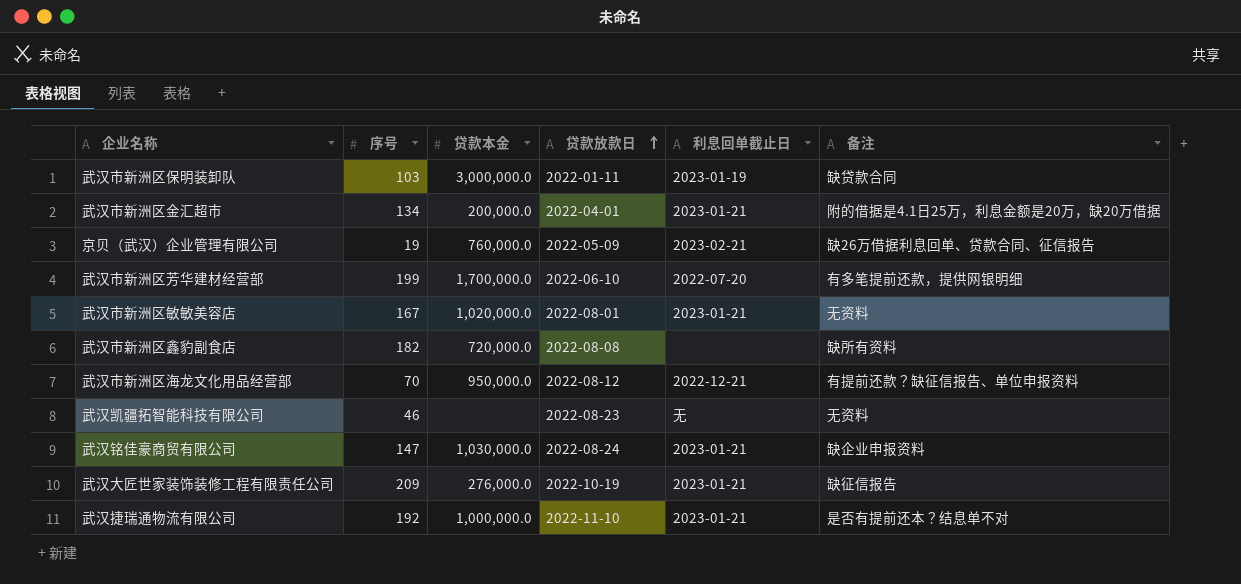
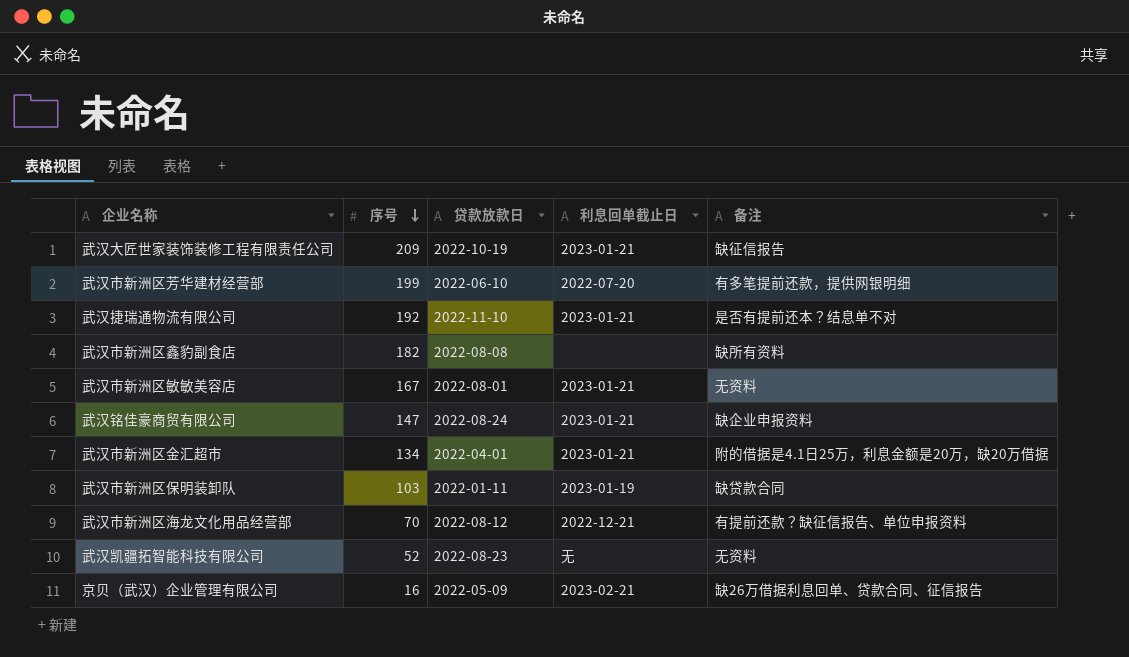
row order: 贷款放款日 ascending -> 序号 descending
column 贷款本金 | position: 3 -> none
武汉凯疆拓智能科技有限公司 | 序号: 46 -> 52
京贝（武汉）企业管理有限公司 | 序号: 19 -> 16

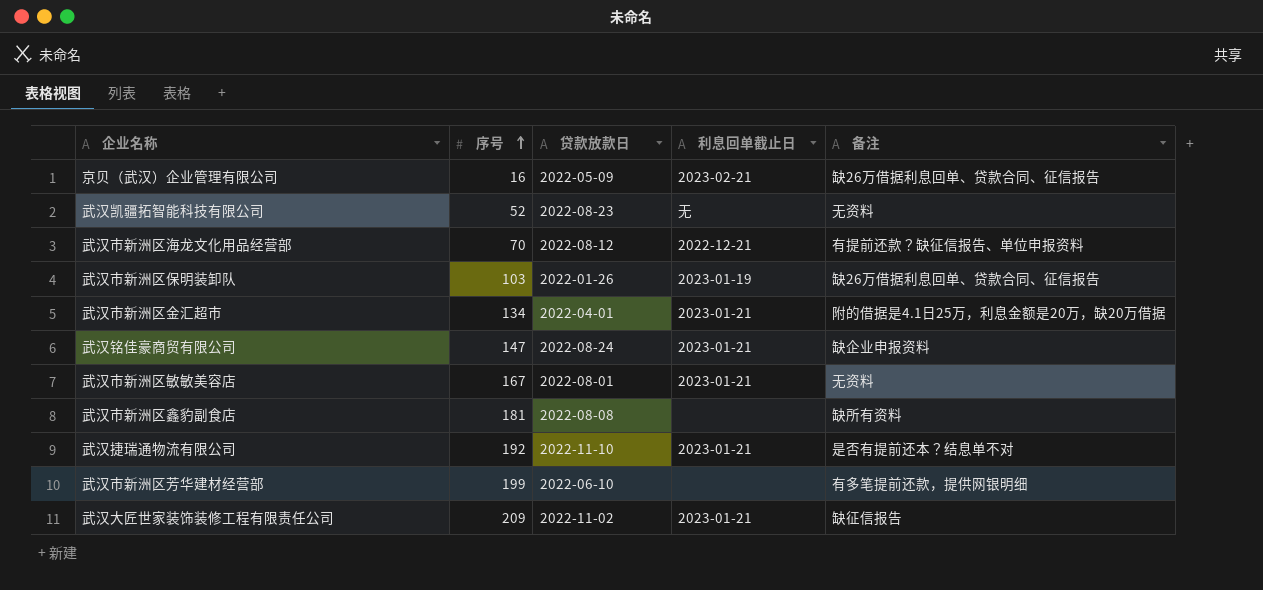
row order: 序号 descending -> 序号 ascending
武汉市新洲区保明装卸队 | 贷款放款日: 2022-01-11 -> 2022-01-26
武汉市新洲区保明装卸队 | 备注: 缺贷款合同 -> 缺26万借据利息回单、贷款合同、征信报告
武汉市新洲区鑫豹副食店 | 序号: 182 -> 181
武汉市新洲区芳华建材经营部 | 利息回单截止日: 2022-07-20 -> none
武汉大匠世家装饰装修工程有限责任公司 | 贷款放款日: 2022-10-19 -> 2022-11-02

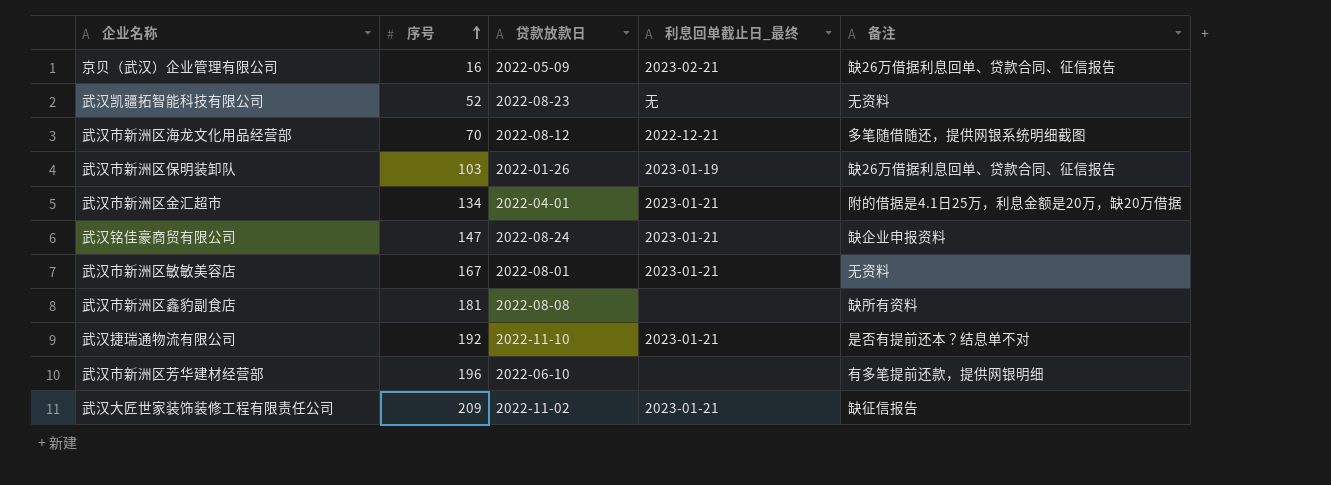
column name: 利息回单截止日 -> 利息回单截止日_最终
武汉市新洲区海龙文化用品经营部 | 备注: 有提前还款？缺征信报告、单位申报资料 -> 多笔随借随还，提供网银系统明细截图
武汉市新洲区芳华建材经营部 | 序号: 199 -> 196

